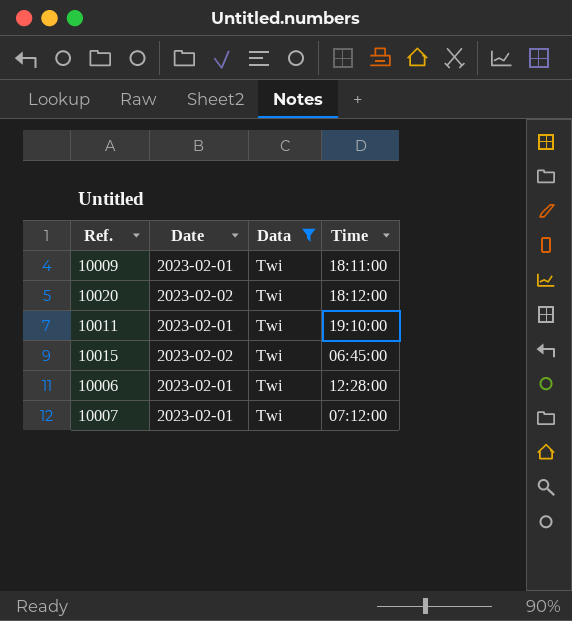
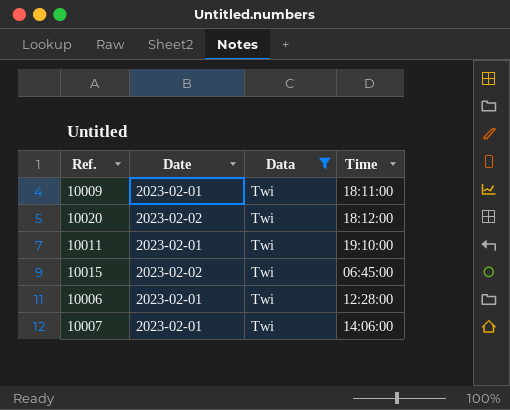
10007 | Time: 07:12:00 -> 14:06:00

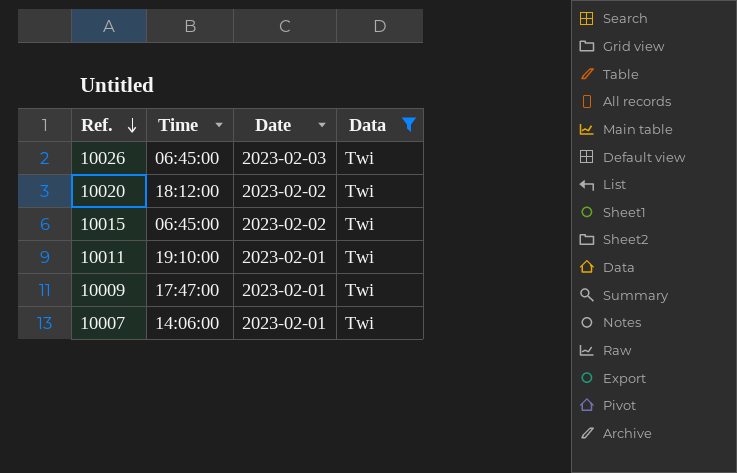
row order: none -> Ref. descending
column Time | position: 4 -> 2
row 10006: 2023-02-01 | Twi | 12:28:00 -> none
row 10026: none -> 06:45:00 | 2023-02-03 | Twi
10009 | Time: 18:11:00 -> 17:47:00

